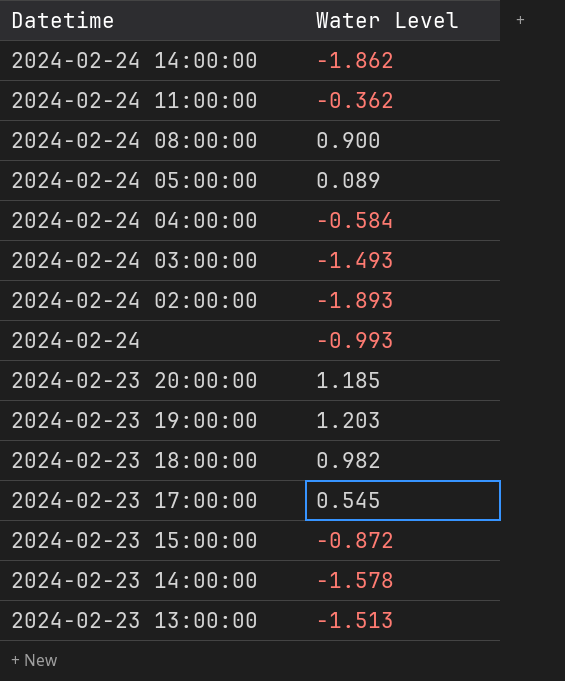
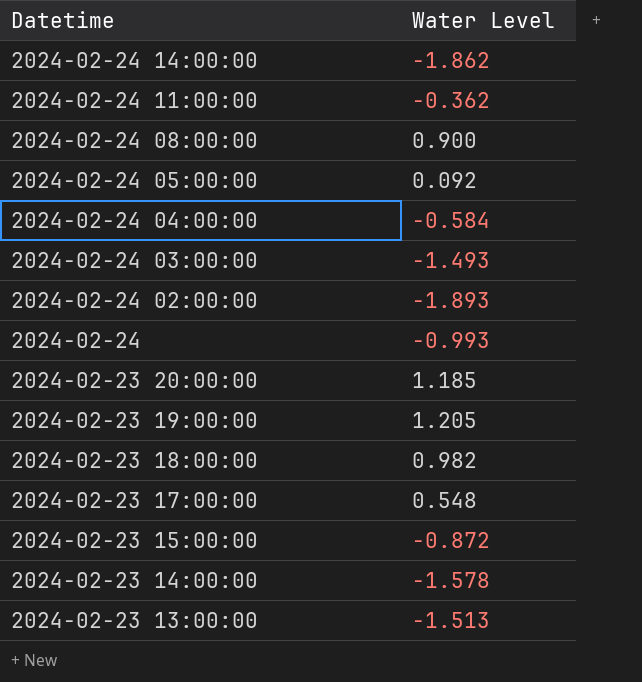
2024-02-24 05:00:00 | Water Level: 0.089 -> 0.092
2024-02-23 19:00:00 | Water Level: 1.203 -> 1.205
2024-02-23 17:00:00 | Water Level: 0.545 -> 0.548

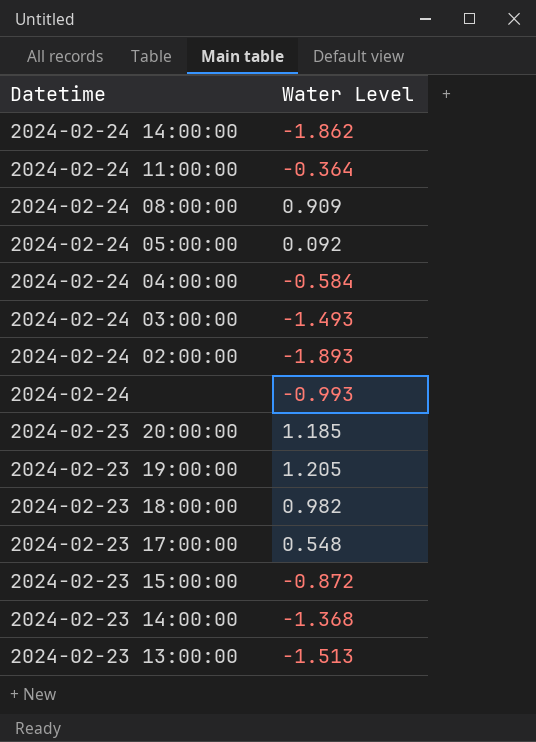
2024-02-24 11:00:00 | Water Level: -0.362 -> -0.364
2024-02-24 08:00:00 | Water Level: 0.900 -> 0.909
2024-02-23 14:00:00 | Water Level: -1.578 -> -1.368

